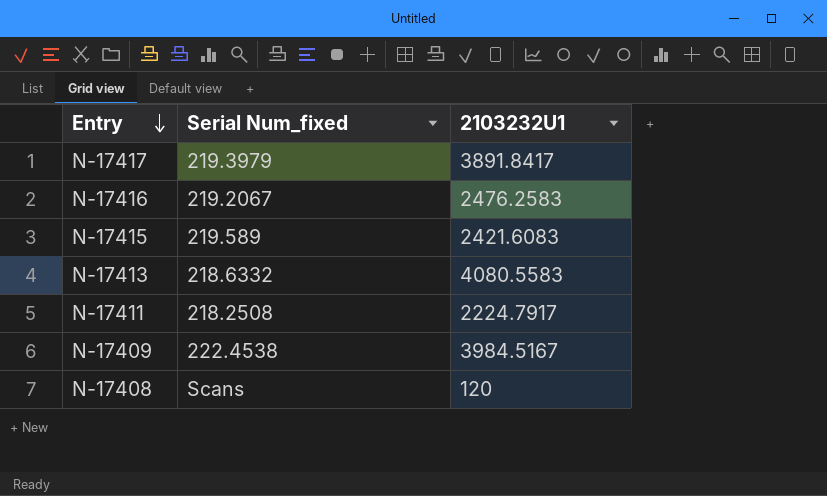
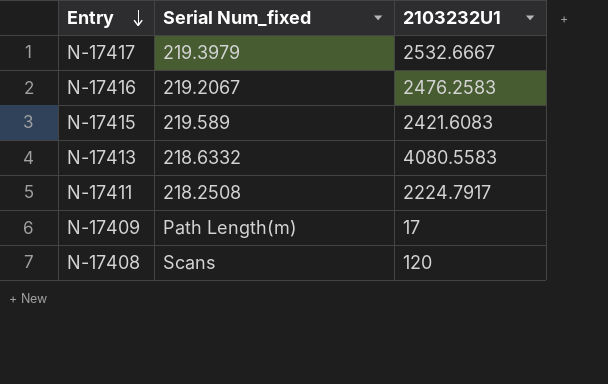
N-17417 | 2103232U1: 3891.8417 -> 2532.6667
N-17409 | Serial Num_fixed: 222.4538 -> Path Length(m)
N-17409 | 2103232U1: 3984.5167 -> 17

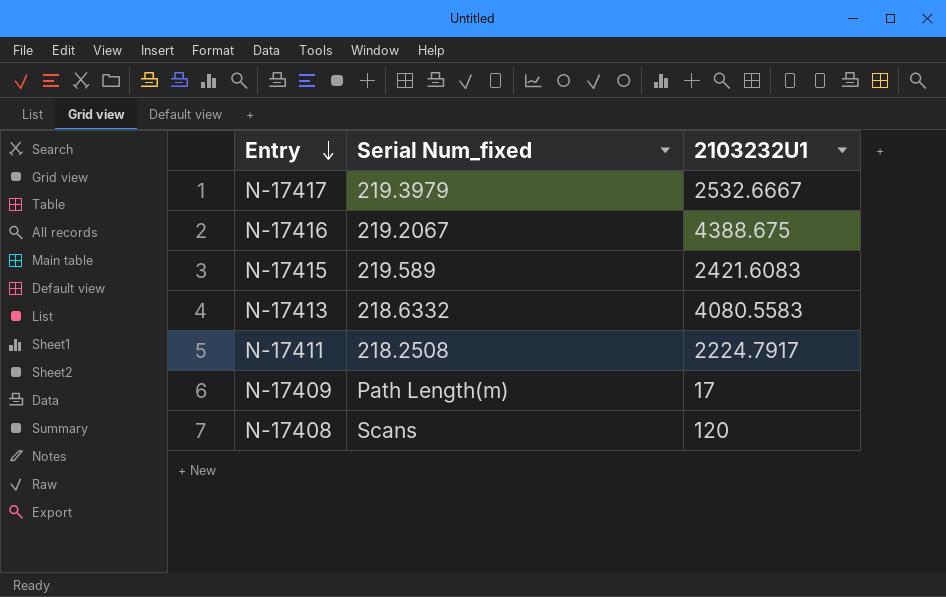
N-17416 | 2103232U1: 2476.2583 -> 4388.675

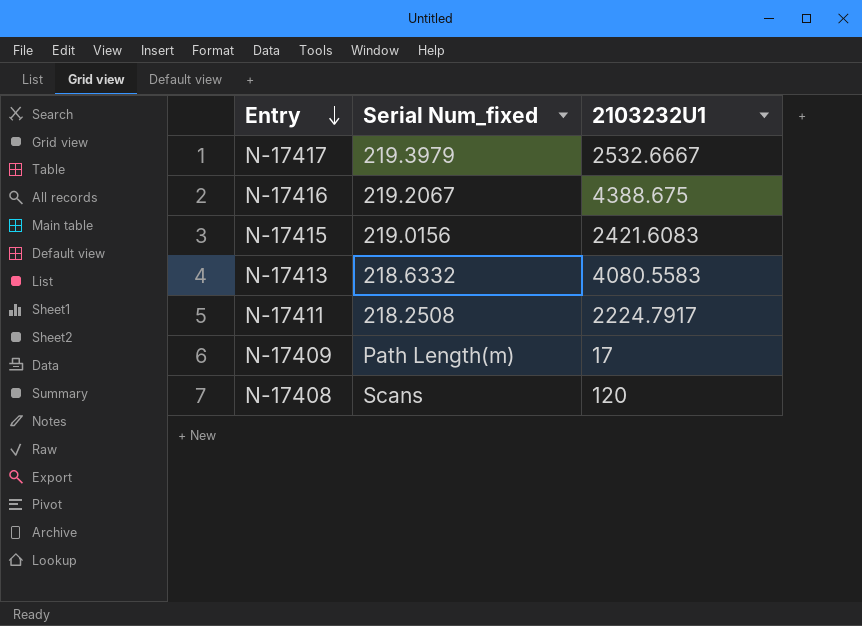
N-17415 | Serial Num_fixed: 219.589 -> 219.0156

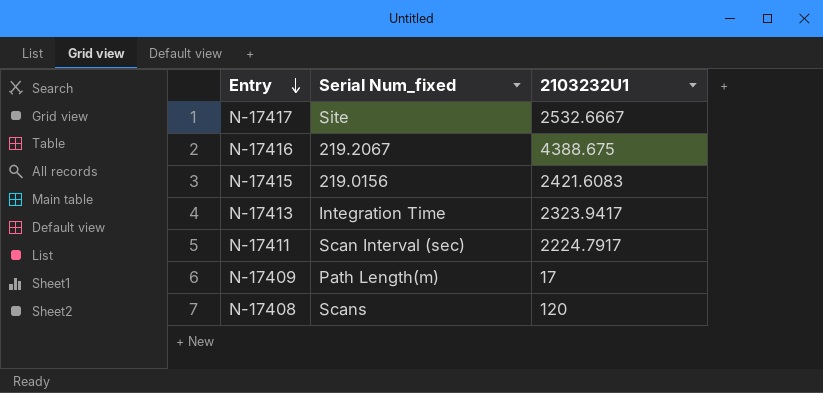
N-17417 | Serial Num_fixed: 219.3979 -> Site
N-17413 | Serial Num_fixed: 218.6332 -> Integration Time
N-17413 | 2103232U1: 4080.5583 -> 2323.9417
N-17411 | Serial Num_fixed: 218.2508 -> Scan Interval (sec)

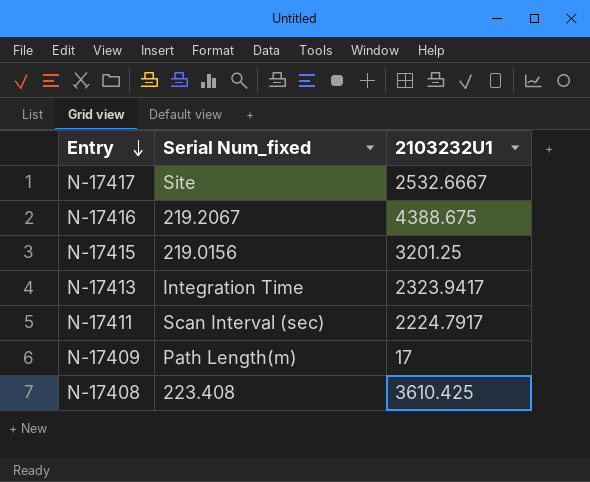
N-17415 | 2103232U1: 2421.6083 -> 3201.25
N-17408 | Serial Num_fixed: Scans -> 223.408
N-17408 | 2103232U1: 120 -> 3610.425

